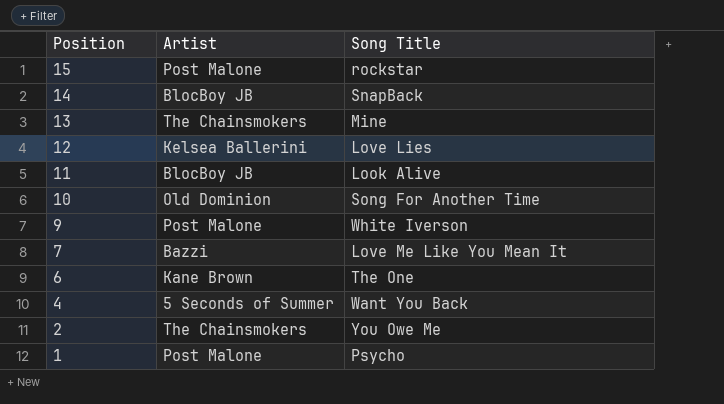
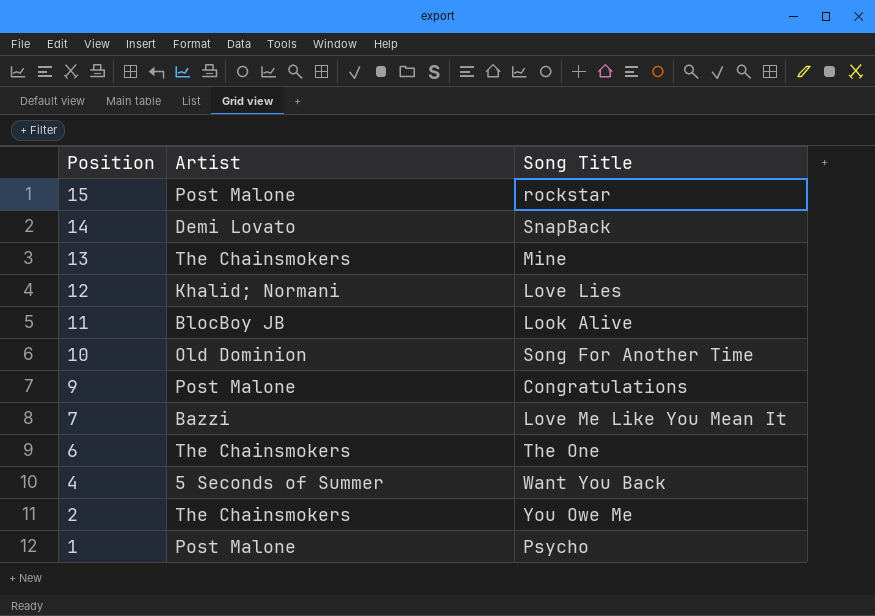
14 | Artist: BlocBoy JB -> Demi Lovato
12 | Artist: Kelsea Ballerini -> Khalid; Normani
9 | Song Title: White Iverson -> Congratulations
6 | Artist: Kane Brown -> The Chainsmokers

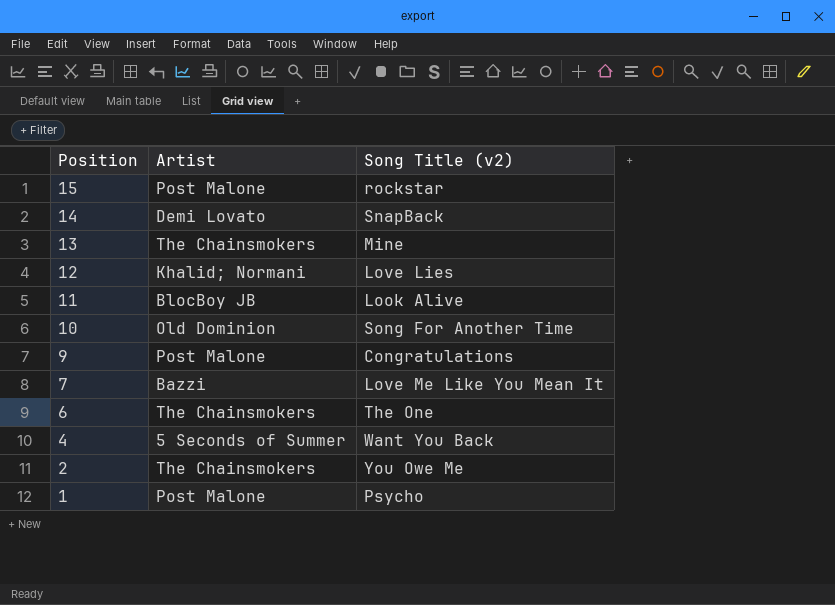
column name: Song Title -> Song Title (v2)

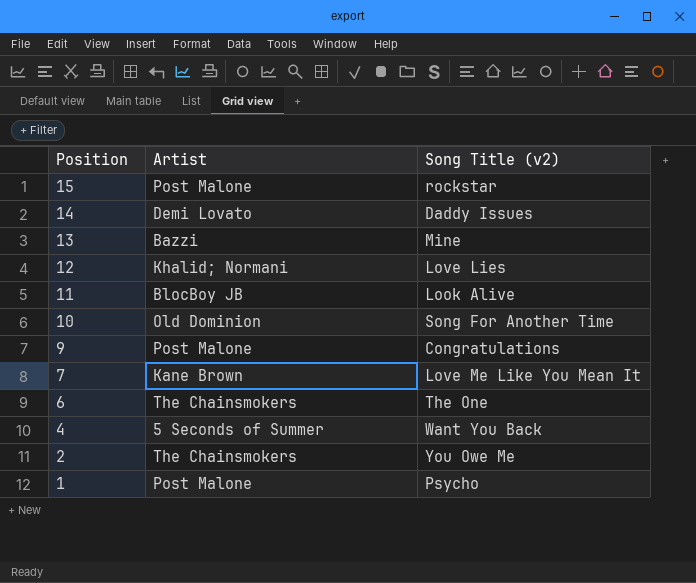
14 | Song Title (v2): SnapBack -> Daddy Issues
13 | Artist: The Chainsmokers -> Bazzi
7 | Artist: Bazzi -> Kane Brown

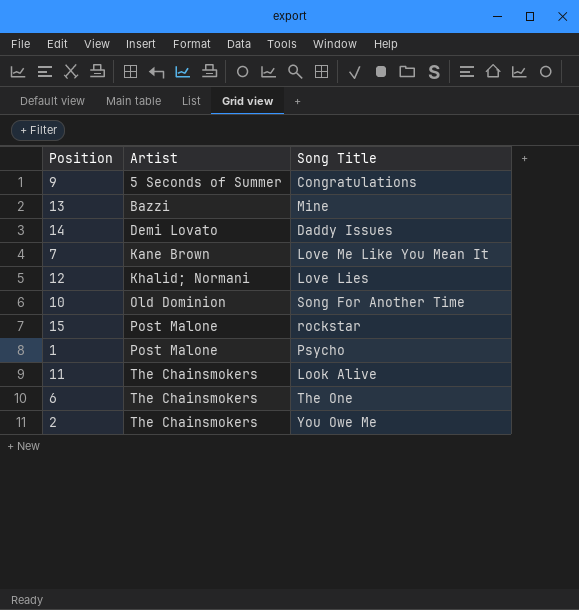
row order: Position descending -> Artist ascending
column name: Song Title (v2) -> Song Title
row 4: 5 Seconds of Summer | Want You Back -> none
9 | Artist: Post Malone -> 5 Seconds of Summer
11 | Artist: BlocBoy JB -> The Chainsmokers

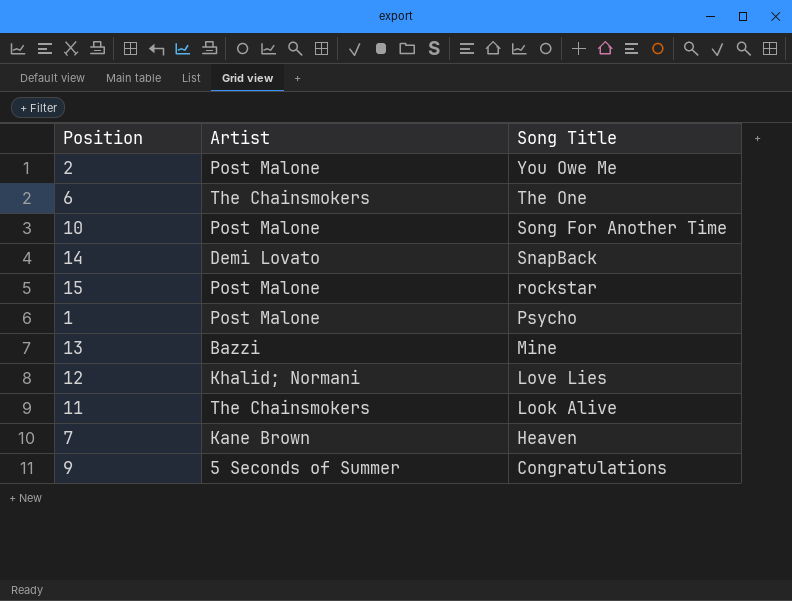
row order: Artist ascending -> Song Title descending
2 | Artist: The Chainsmokers -> Post Malone
10 | Artist: Old Dominion -> Post Malone
14 | Song Title: Daddy Issues -> SnapBack
7 | Song Title: Love Me Like You Mean It -> Heaven

